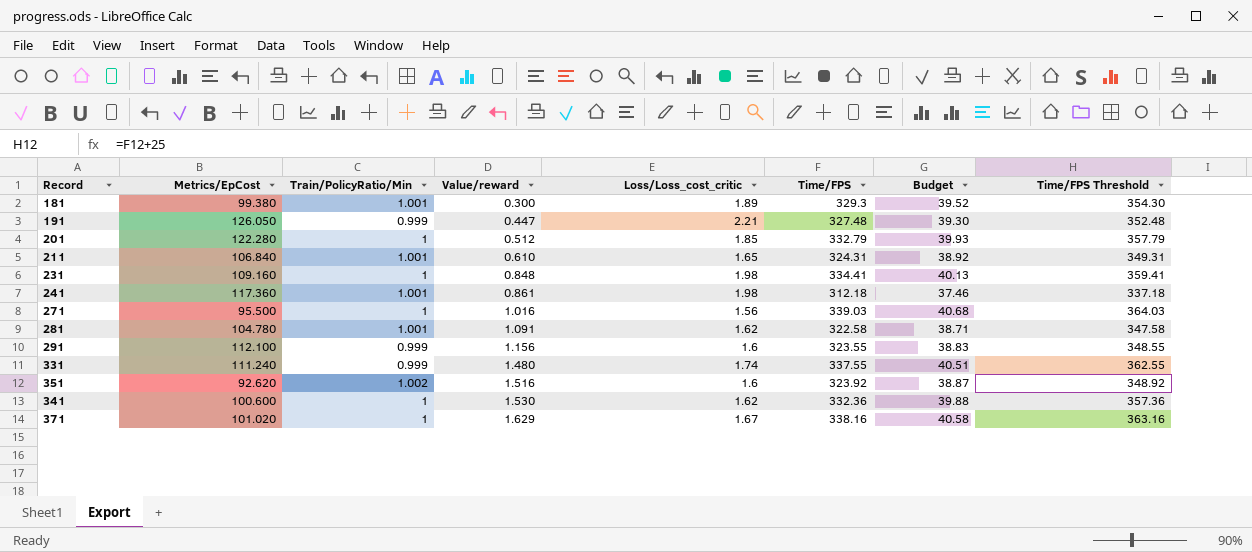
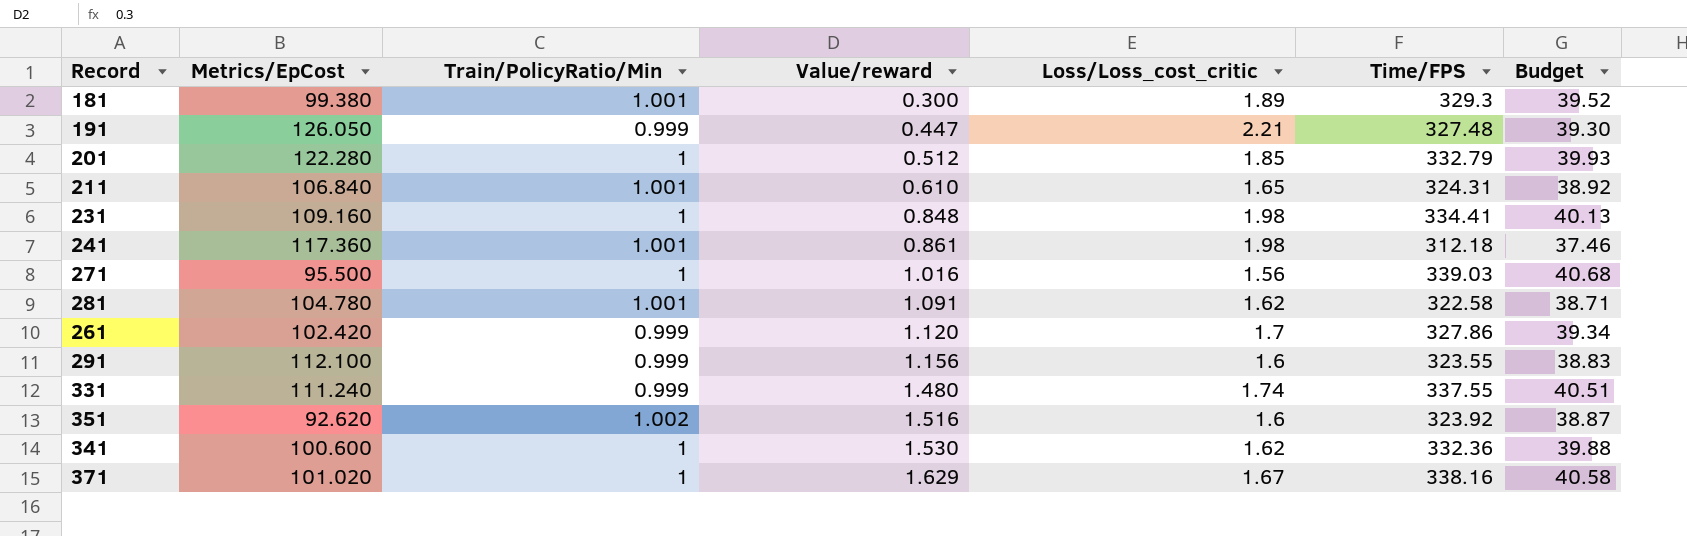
column Time/FPS Threshold | formula: [Time/FPS] + 25 -> none
row 261: none -> 102.420 | 0.999 | 1.120 | 1.7 | 327.86 | 39.34

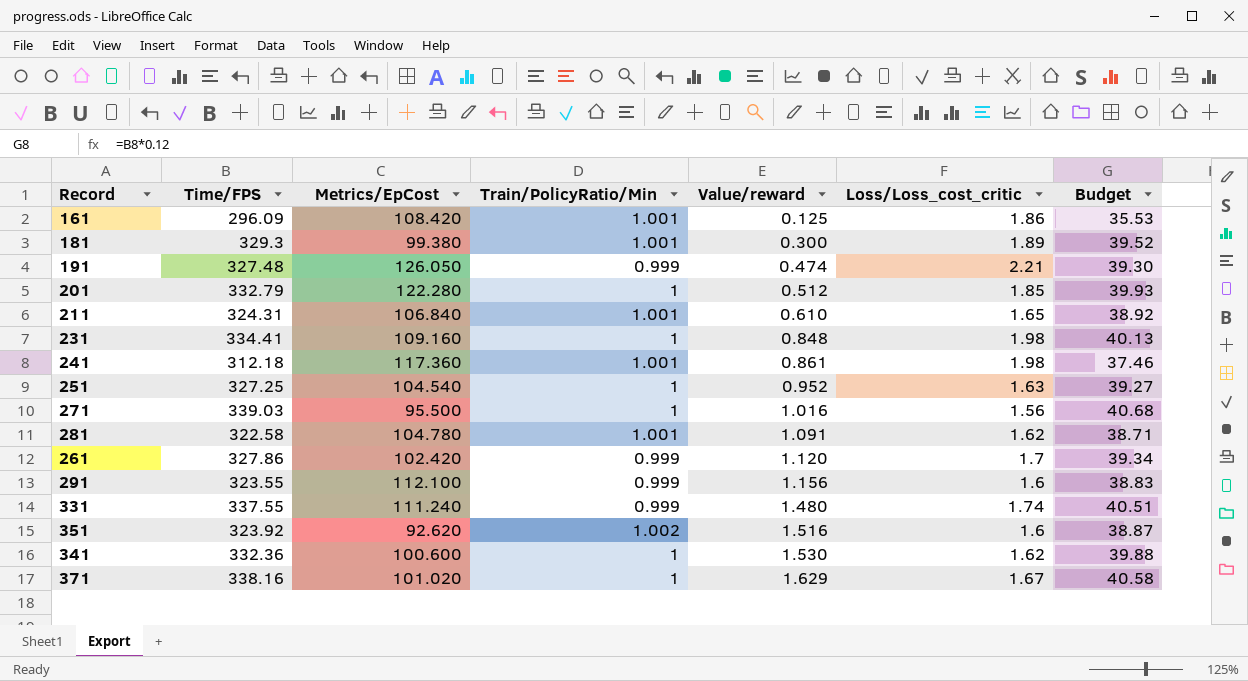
column Time/FPS | position: 6 -> 2
row 161: none -> 296.09 | 108.420 | 1.001 | 0.125 | 1.86 | 35.53
191 | Value/reward: 0.447 -> 0.474
row 251: none -> 327.25 | 104.540 | 1 | 0.952 | 1.63 | 39.27

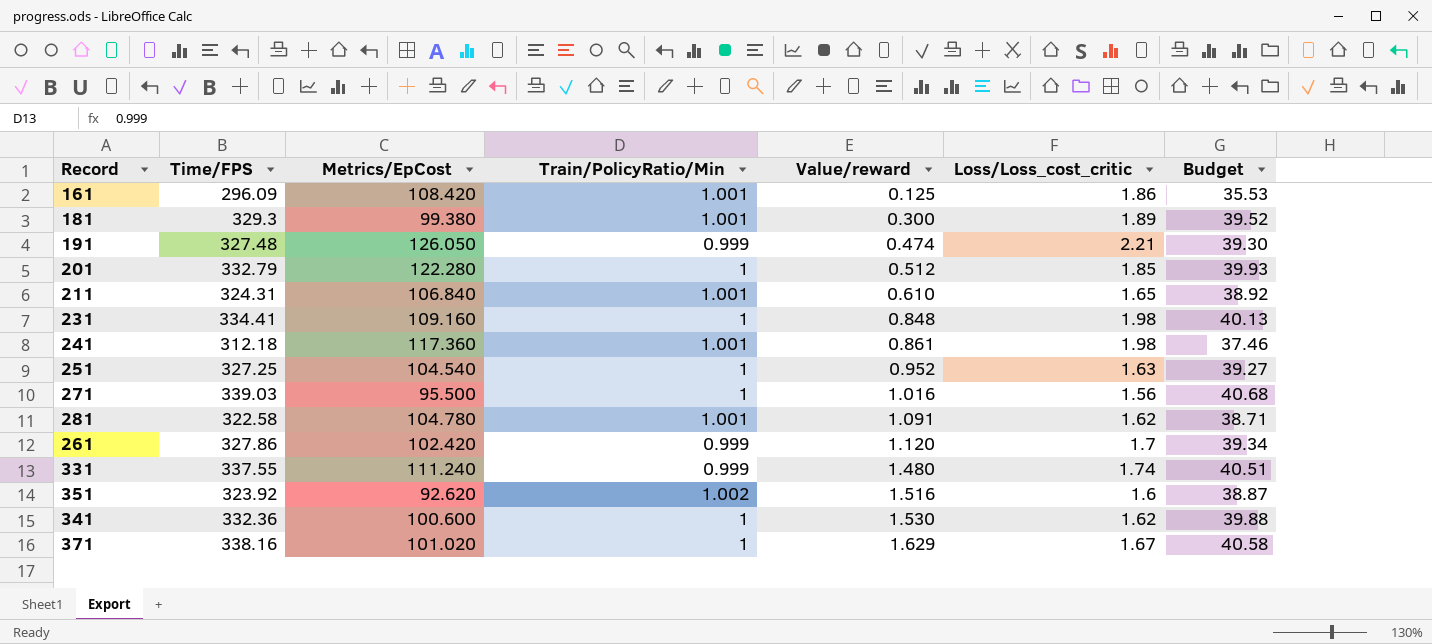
row 291: 323.55 | 112.100 | 0.999 | 1.156 | 1.6 | 38.83 -> none

